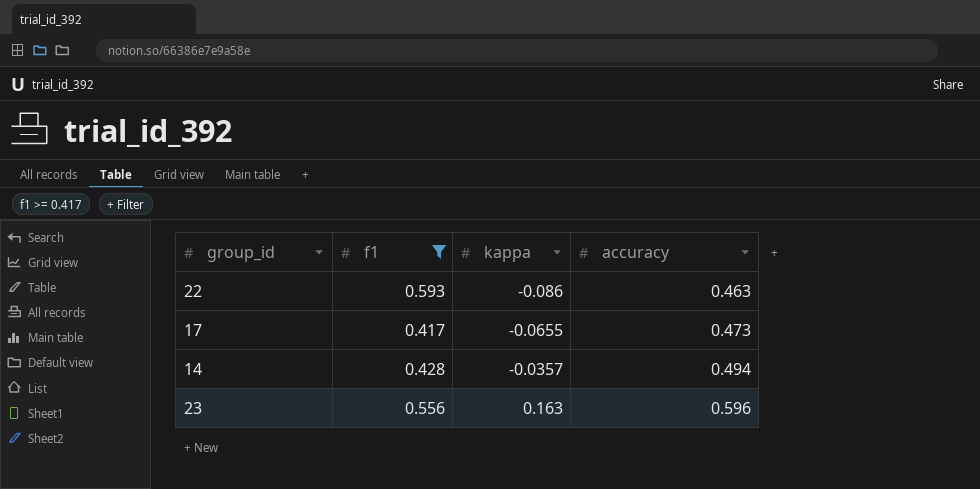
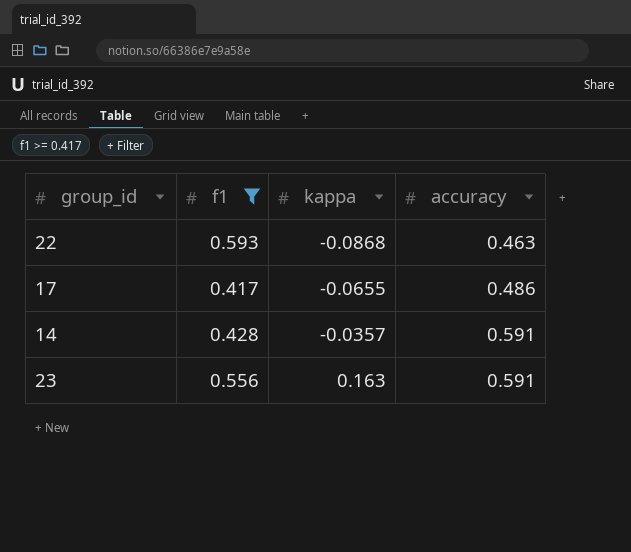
22 | kappa: -0.086 -> -0.0868
17 | accuracy: 0.473 -> 0.486
14 | accuracy: 0.494 -> 0.591
23 | accuracy: 0.596 -> 0.591

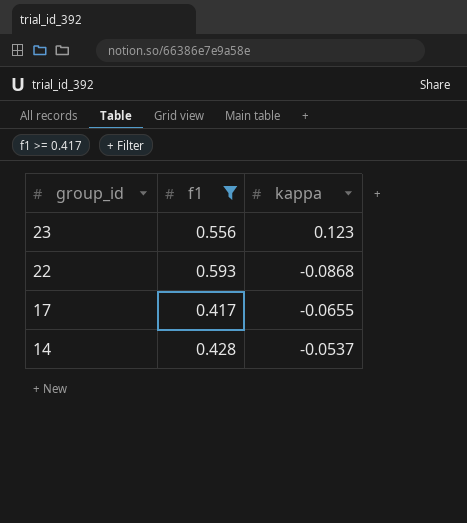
row order: kappa ascending -> group_id descending
column accuracy | position: 4 -> none
23 | kappa: 0.163 -> 0.123
14 | kappa: -0.0357 -> -0.0537

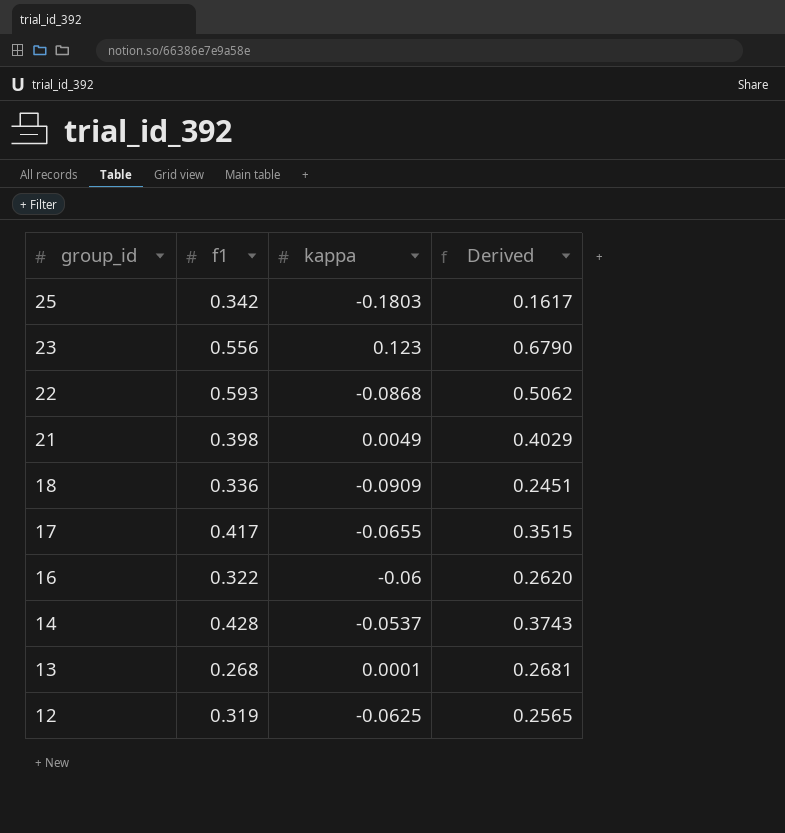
filter: f1 >= 0.417 -> none
column Derived | formula: none -> [f1] + [kappa]

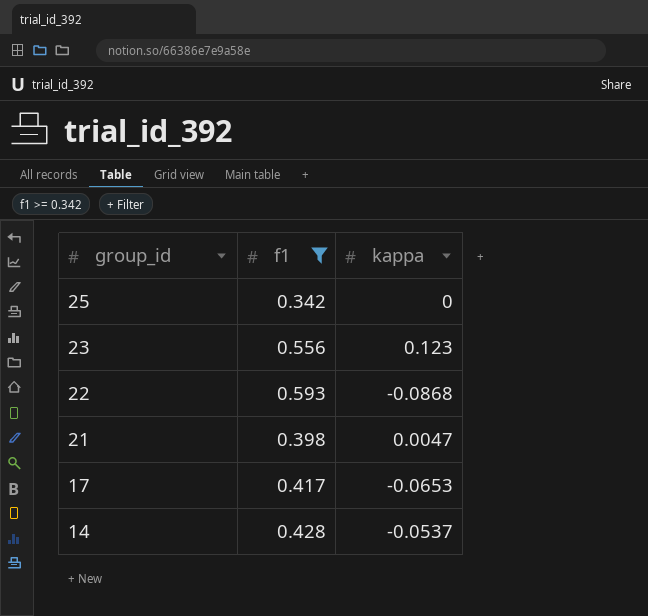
filter: none -> f1 >= 0.342
column Derived | formula: [f1] + [kappa] -> none
25 | kappa: -0.1803 -> 0
21 | kappa: 0.0049 -> 0.0047
17 | kappa: -0.0655 -> -0.0653

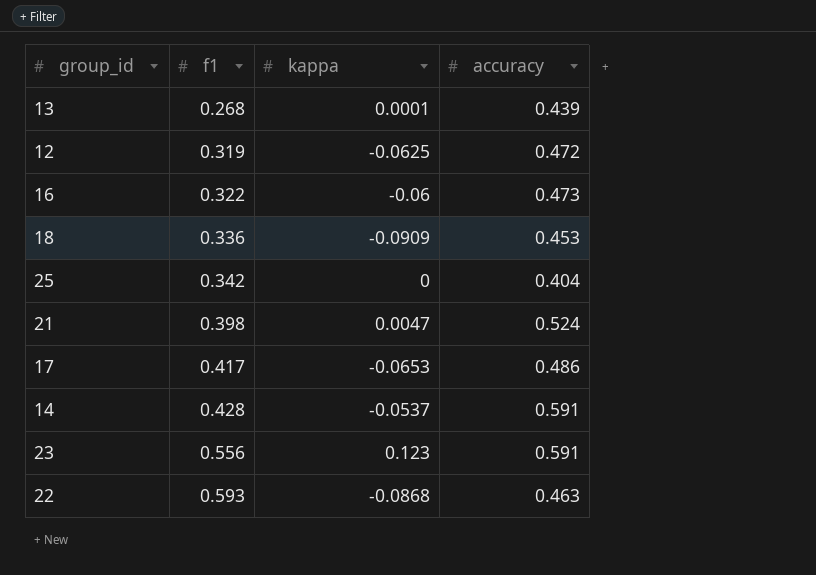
filter: f1 >= 0.342 -> none
row order: group_id descending -> f1 ascending
column accuracy | position: none -> 4

